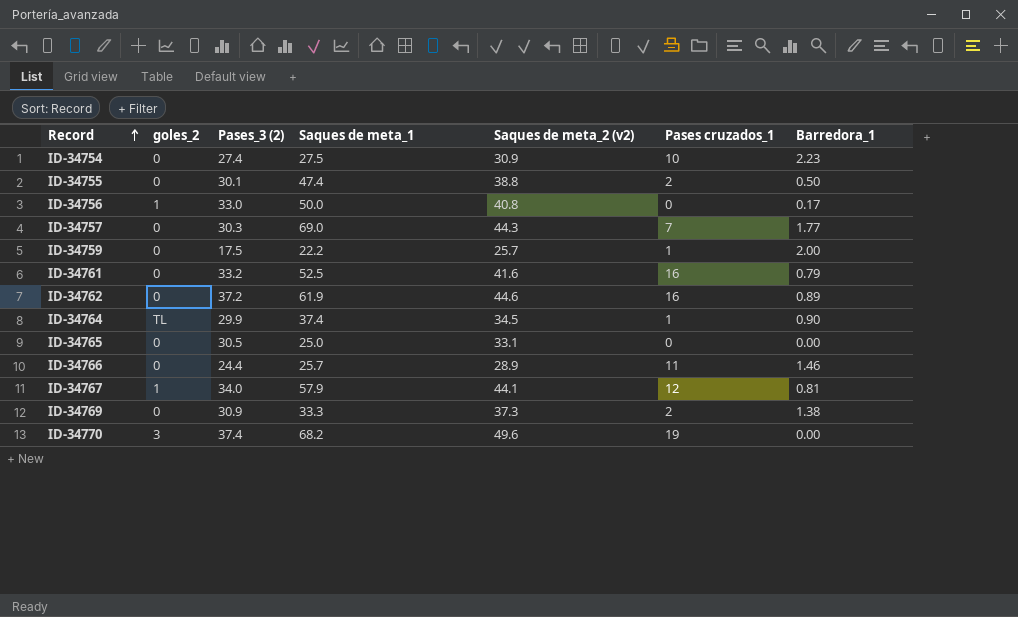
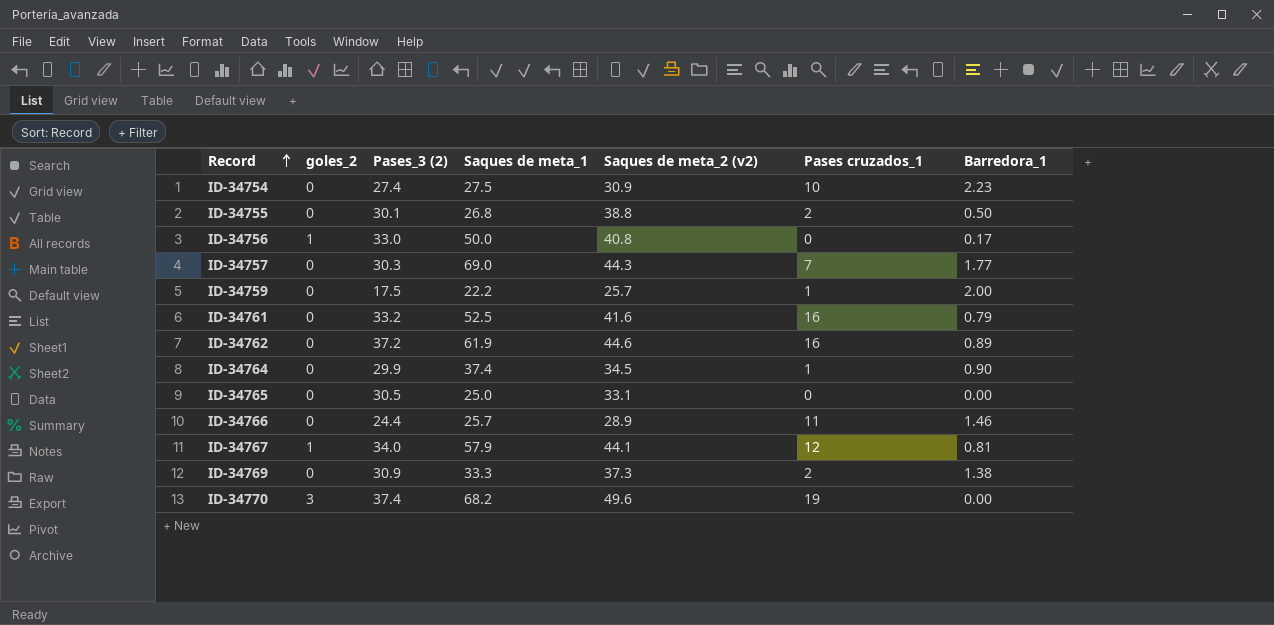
ID-34755 | Saques de meta_1: 47.4 -> 26.8
ID-34764 | goles_2: TL -> 0

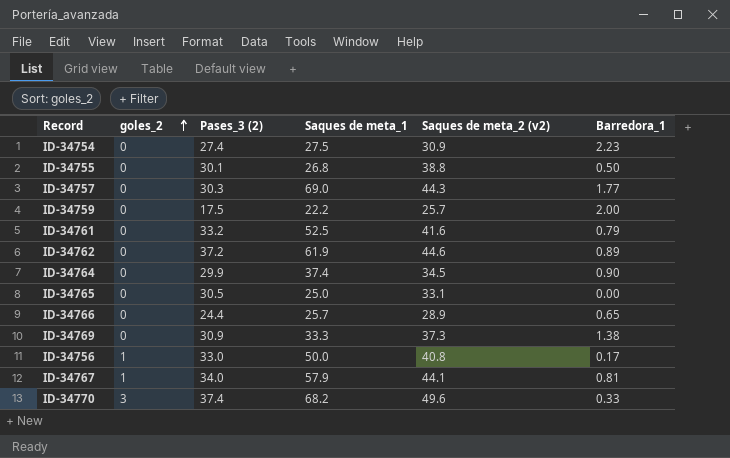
row order: Record ascending -> goles_2 ascending
column Pases cruzados_1 | position: 6 -> none
ID-34766 | Barredora_1: 1.46 -> 0.65
ID-34770 | Barredora_1: 0.00 -> 0.33

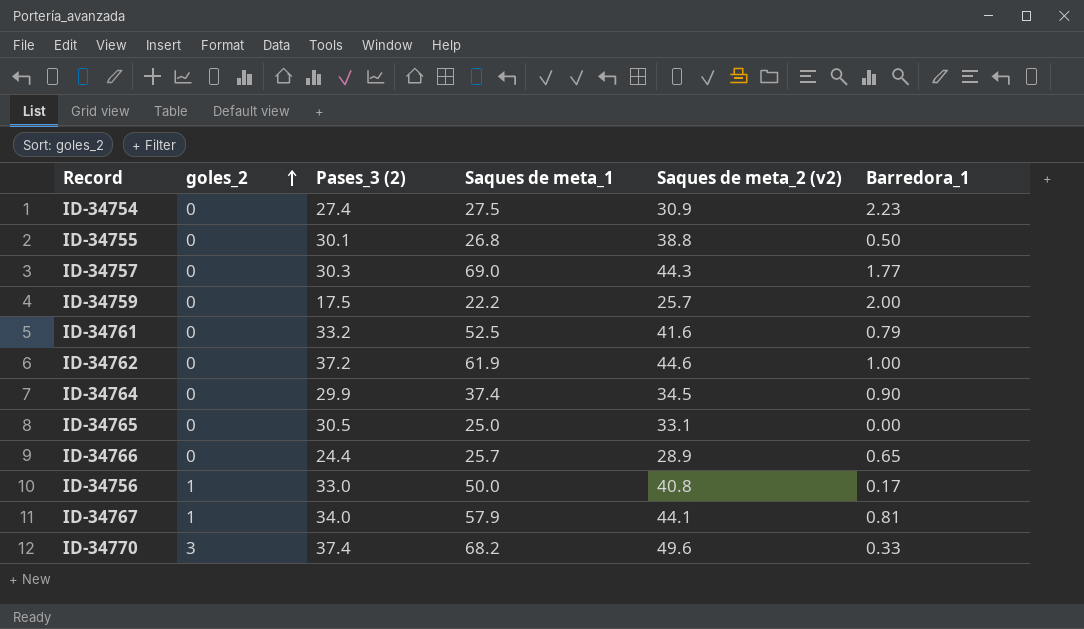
row ID-34769: 0 | 30.9 | 33.3 | 37.3 | 1.38 -> none
ID-34762 | Barredora_1: 0.89 -> 1.00

